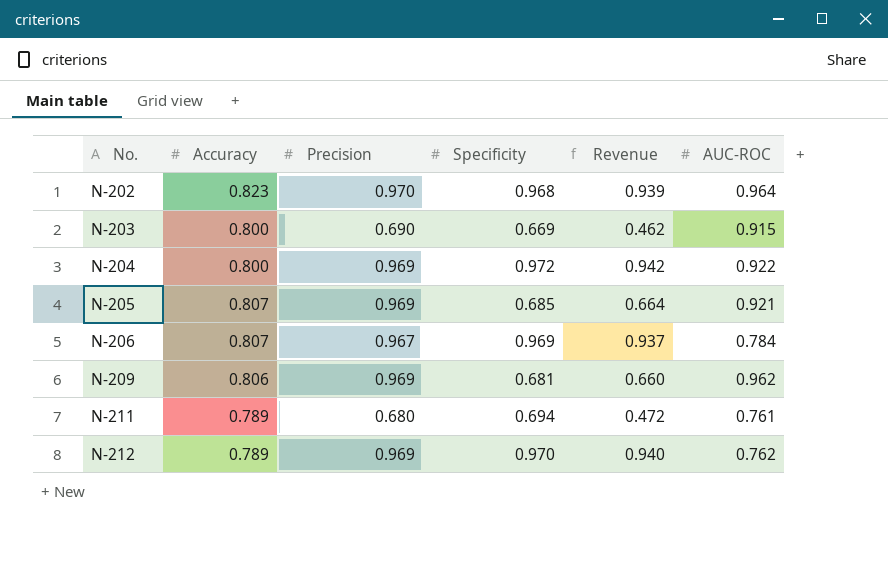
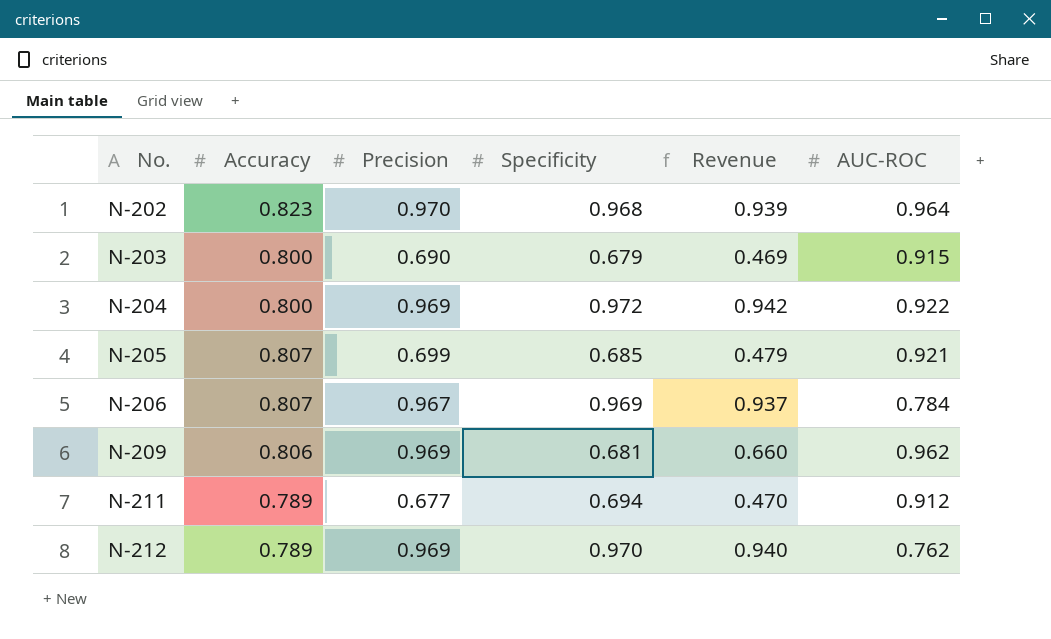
N-203 | Specificity: 0.669 -> 0.679
N-203 | Revenue: 0.462 -> 0.469
N-205 | Precision: 0.969 -> 0.699
N-205 | Revenue: 0.664 -> 0.479
N-211 | Precision: 0.680 -> 0.677
N-211 | Revenue: 0.472 -> 0.470
N-211 | AUC-ROC: 0.761 -> 0.912

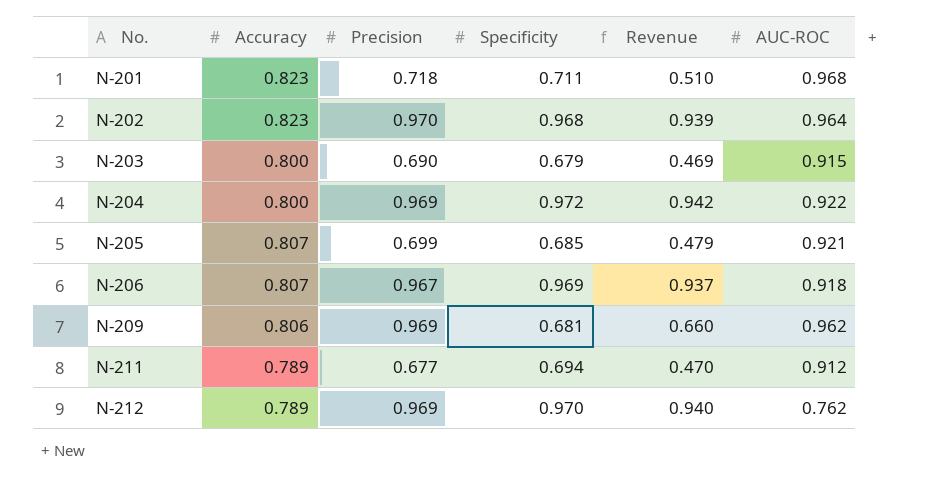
row N-201: none -> 0.823 | 0.718 | 0.711 | 0.510 | 0.968
N-206 | AUC-ROC: 0.784 -> 0.918

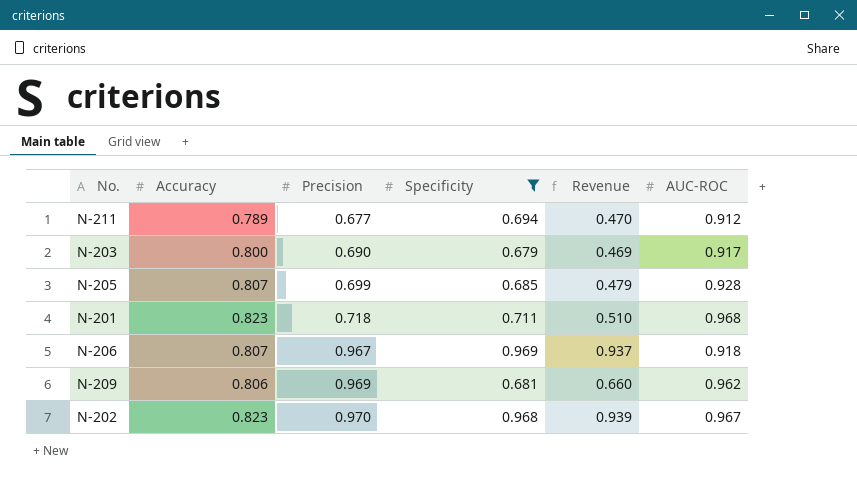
filter: none -> Specificity <= 0.969
row order: No. ascending -> Precision ascending
N-203 | AUC-ROC: 0.915 -> 0.917
N-205 | AUC-ROC: 0.921 -> 0.928
N-202 | AUC-ROC: 0.964 -> 0.967

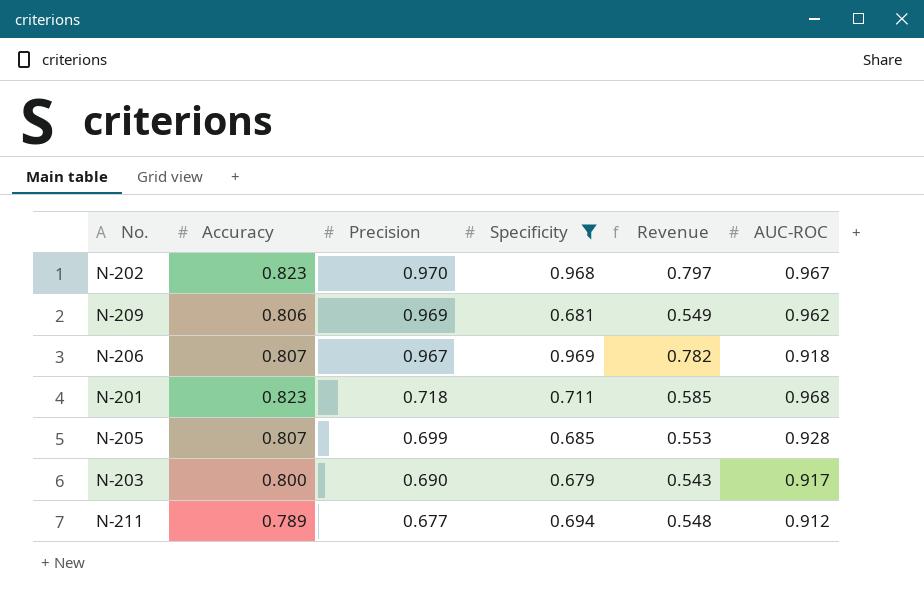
row order: Precision ascending -> Precision descending
column Revenue | formula: [Precision] * [Specificity] -> [Accuracy] * [Specificity]

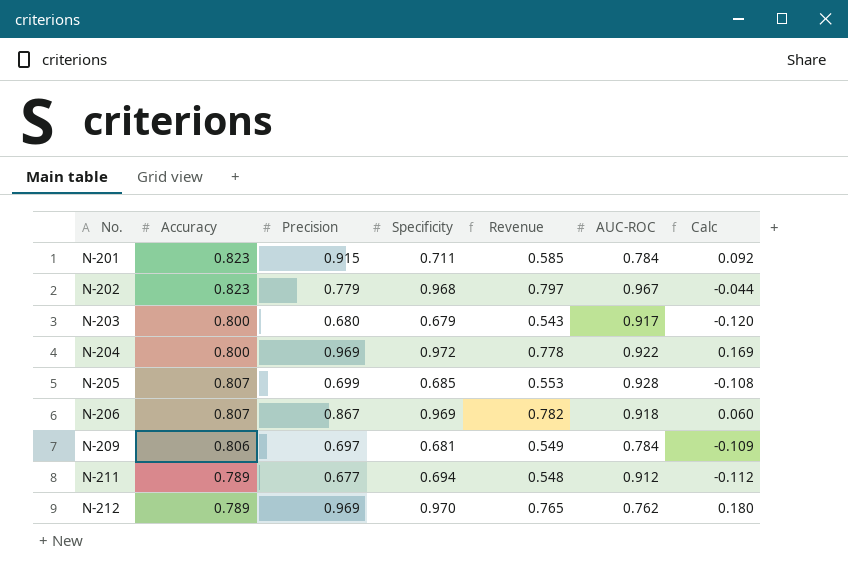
filter: Specificity <= 0.969 -> none
row order: Precision descending -> No. ascending
column Calc | formula: none -> [Precision] - [Accuracy]
N-201 | Precision: 0.718 -> 0.915
N-201 | AUC-ROC: 0.968 -> 0.784
N-202 | Precision: 0.970 -> 0.779
N-203 | Precision: 0.690 -> 0.680
N-206 | Precision: 0.967 -> 0.867
N-209 | Precision: 0.969 -> 0.697
N-209 | AUC-ROC: 0.962 -> 0.784

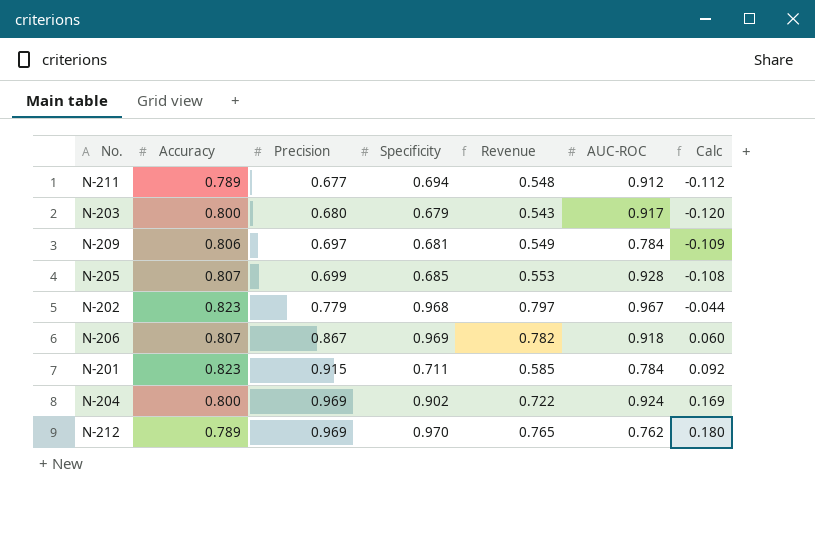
row order: No. ascending -> Precision ascending
N-204 | Specificity: 0.972 -> 0.902
N-204 | Revenue: 0.778 -> 0.722
N-204 | AUC-ROC: 0.922 -> 0.924

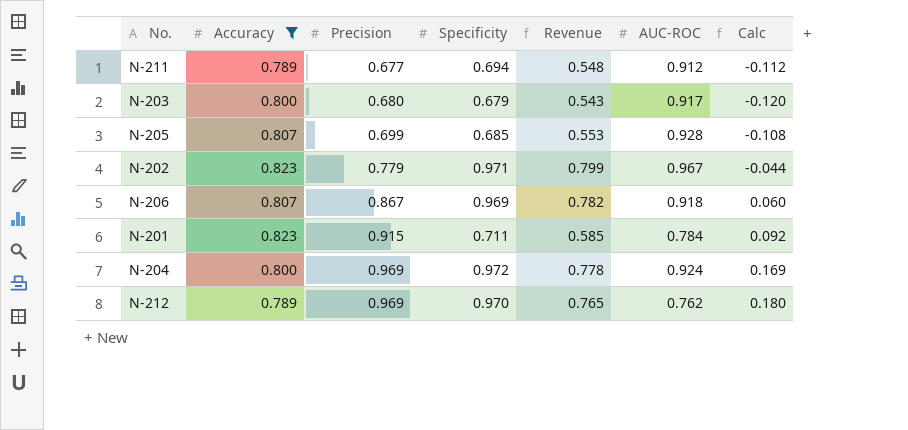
filter: none -> Accuracy != 0.806
N-202 | Specificity: 0.968 -> 0.971
N-202 | Revenue: 0.797 -> 0.799
N-204 | Specificity: 0.902 -> 0.972
N-204 | Revenue: 0.722 -> 0.778

